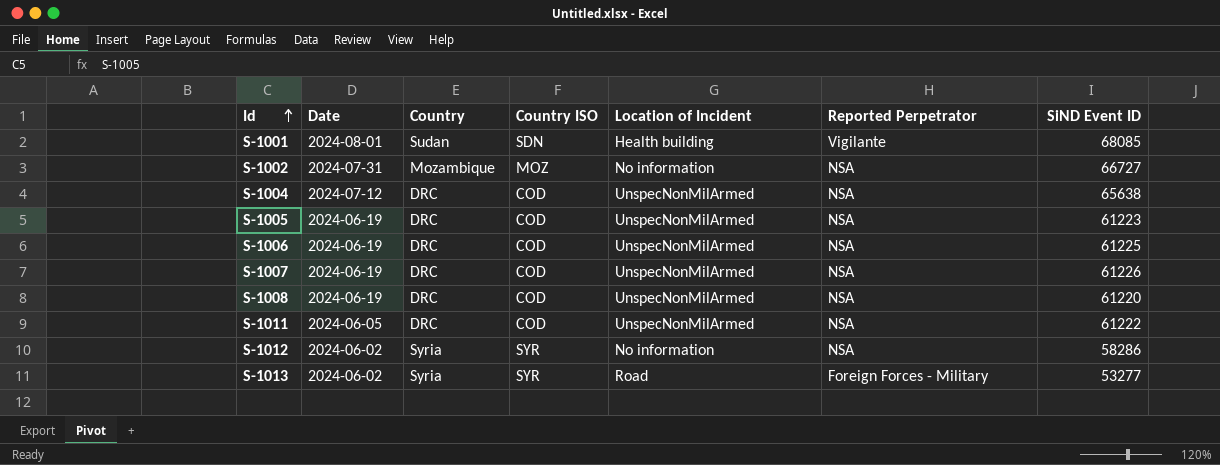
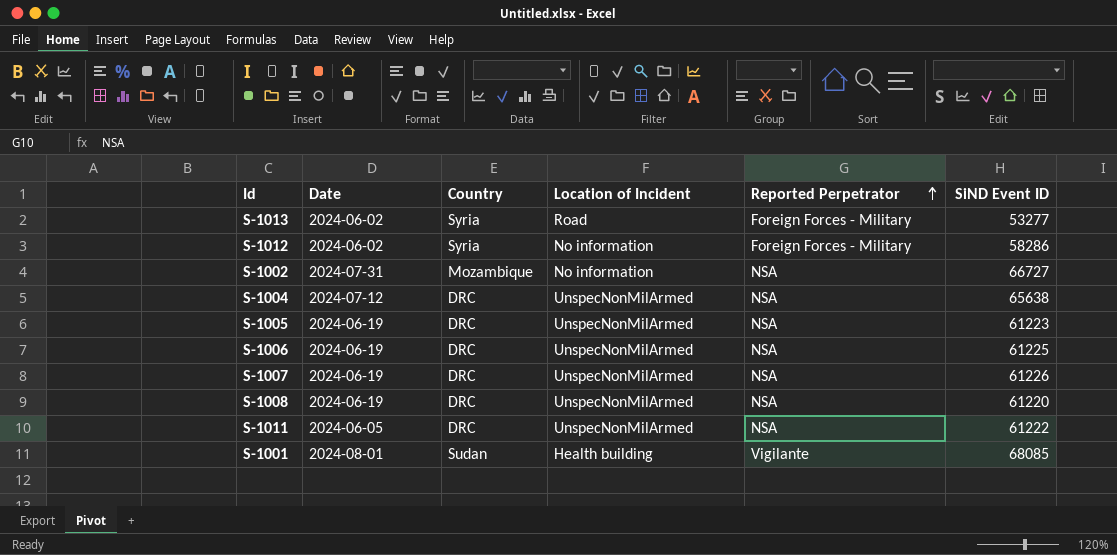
row order: Id ascending -> Reported Perpetrator ascending
column Country ISO | position: 4 -> none
S-1012 | Reported Perpetrator: NSA -> Foreign Forces - Military

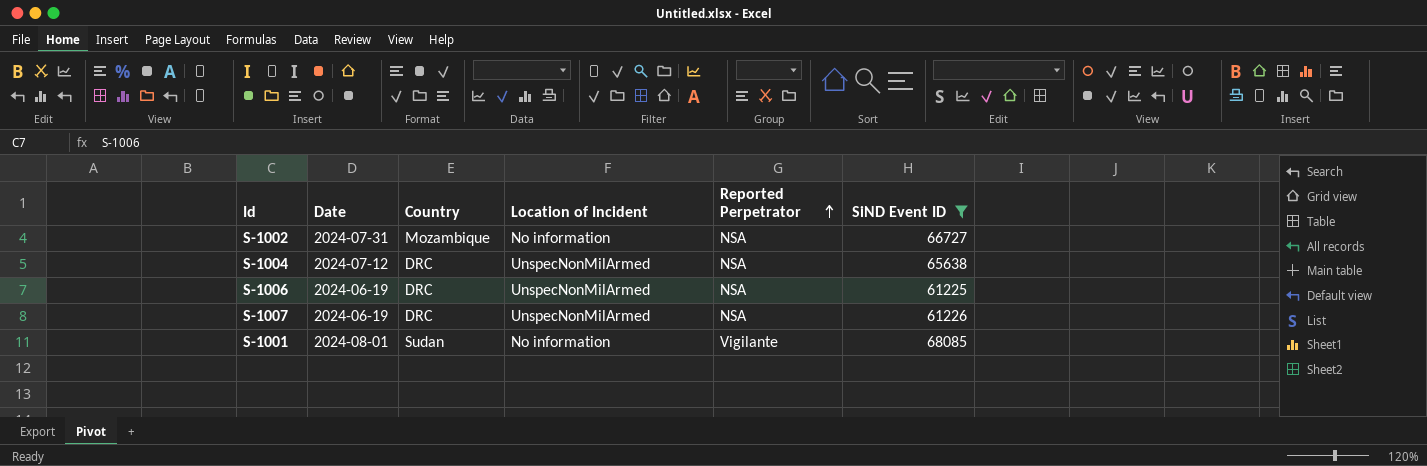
filter: none -> SiND Event ID >= 61225
S-1001 | Location of Incident: Health building -> No information

